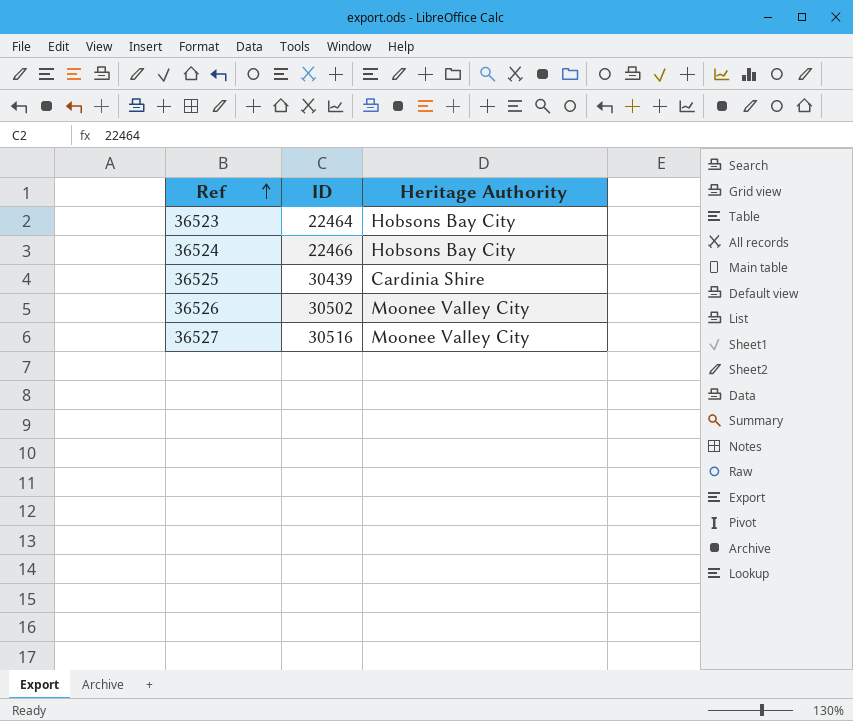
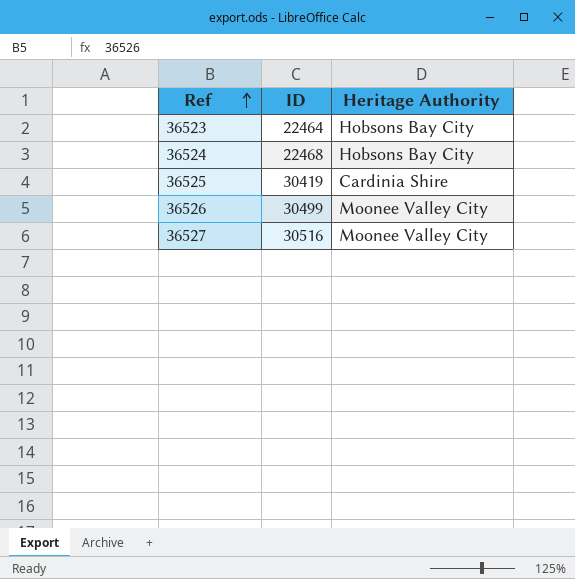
36524 | ID: 22466 -> 22468
36525 | ID: 30439 -> 30419
36526 | ID: 30502 -> 30499

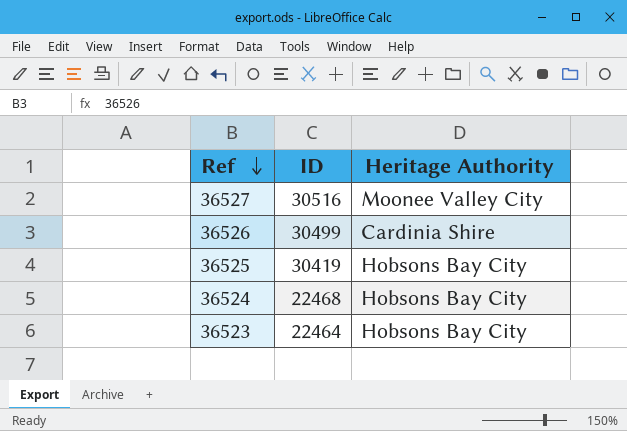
row order: Ref ascending -> Ref descending
36526 | Heritage Authority: Moonee Valley City -> Cardinia Shire
36525 | Heritage Authority: Cardinia Shire -> Hobsons Bay City

